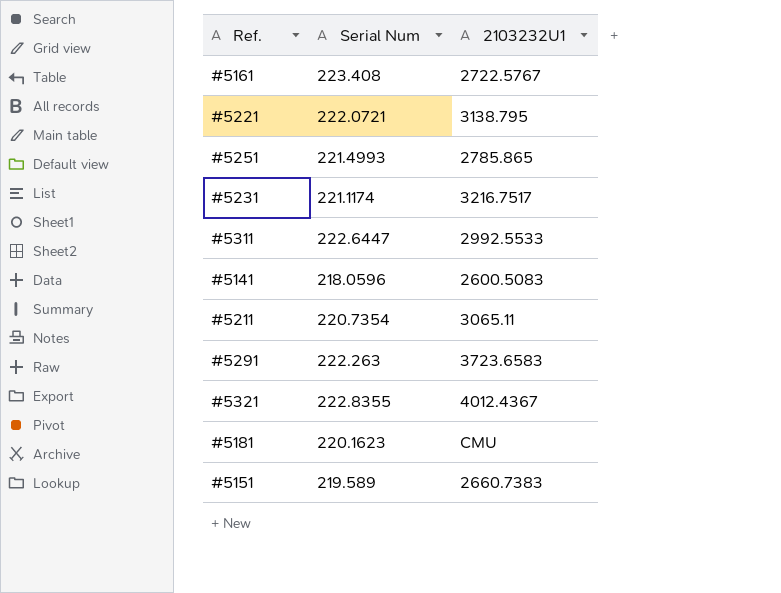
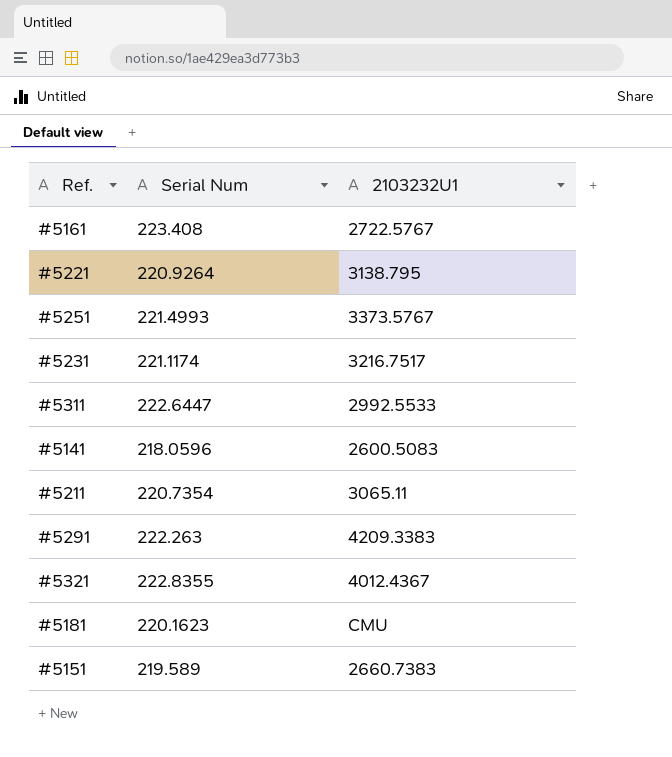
#5221 | Serial Num: 222.0721 -> 220.9264
#5251 | 2103232U1: 2785.865 -> 3373.5767
#5291 | 2103232U1: 3723.6583 -> 4209.3383

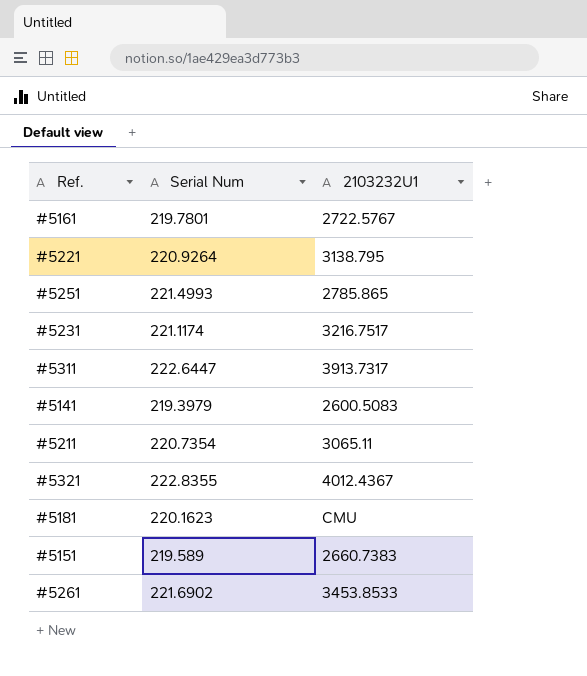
row #5291: 222.263 | 4209.3383 -> none
#5161 | Serial Num: 223.408 -> 219.7801
#5251 | 2103232U1: 3373.5767 -> 2785.865
#5311 | 2103232U1: 2992.5533 -> 3913.7317
#5141 | Serial Num: 218.0596 -> 219.3979
row #5261: none -> 221.6902 | 3453.8533

